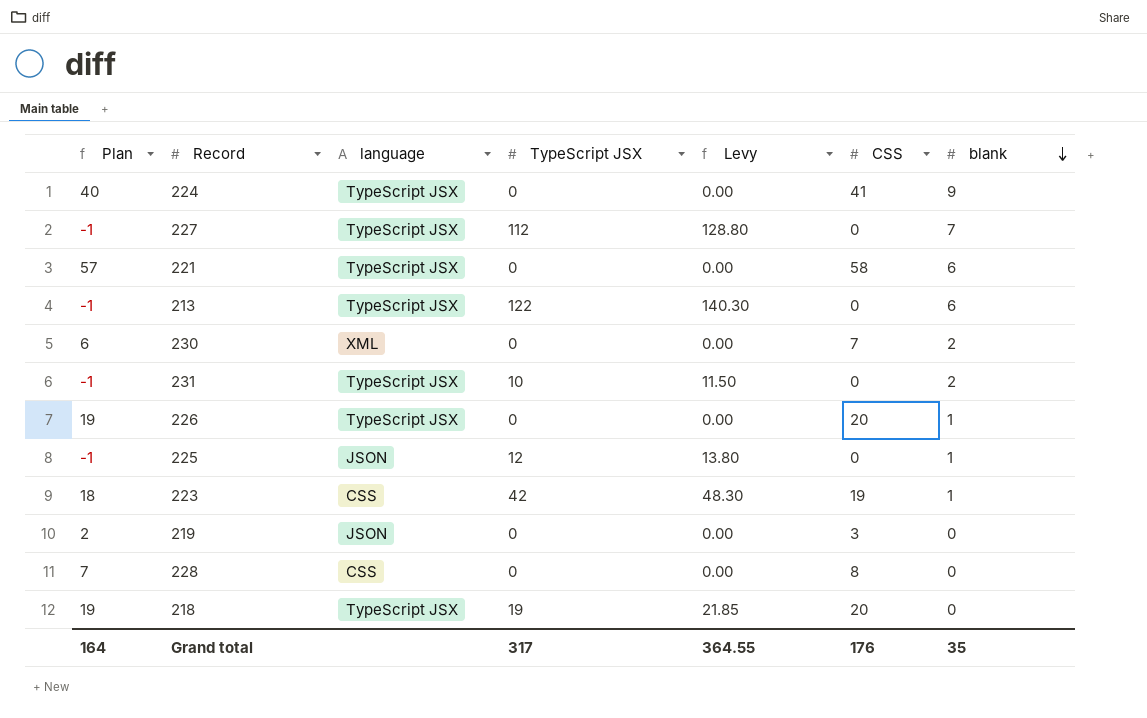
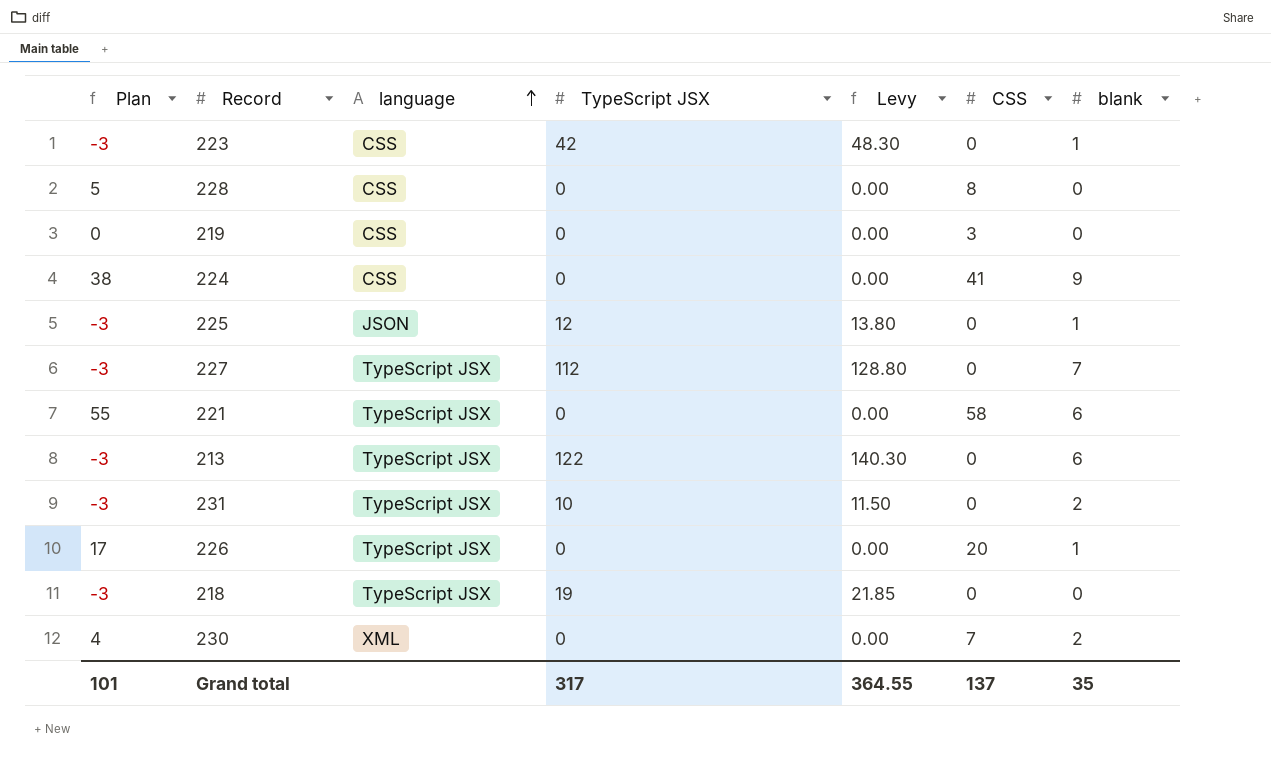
row order: blank descending -> language ascending
column Plan | formula: [CSS] - 1 -> [CSS] - 3
223 | CSS: 19 -> 0
219 | language: JSON -> CSS
224 | language: TypeScript JSX -> CSS
218 | CSS: 20 -> 0
Grand total | Plan: 164 -> 101
Grand total | CSS: 176 -> 137

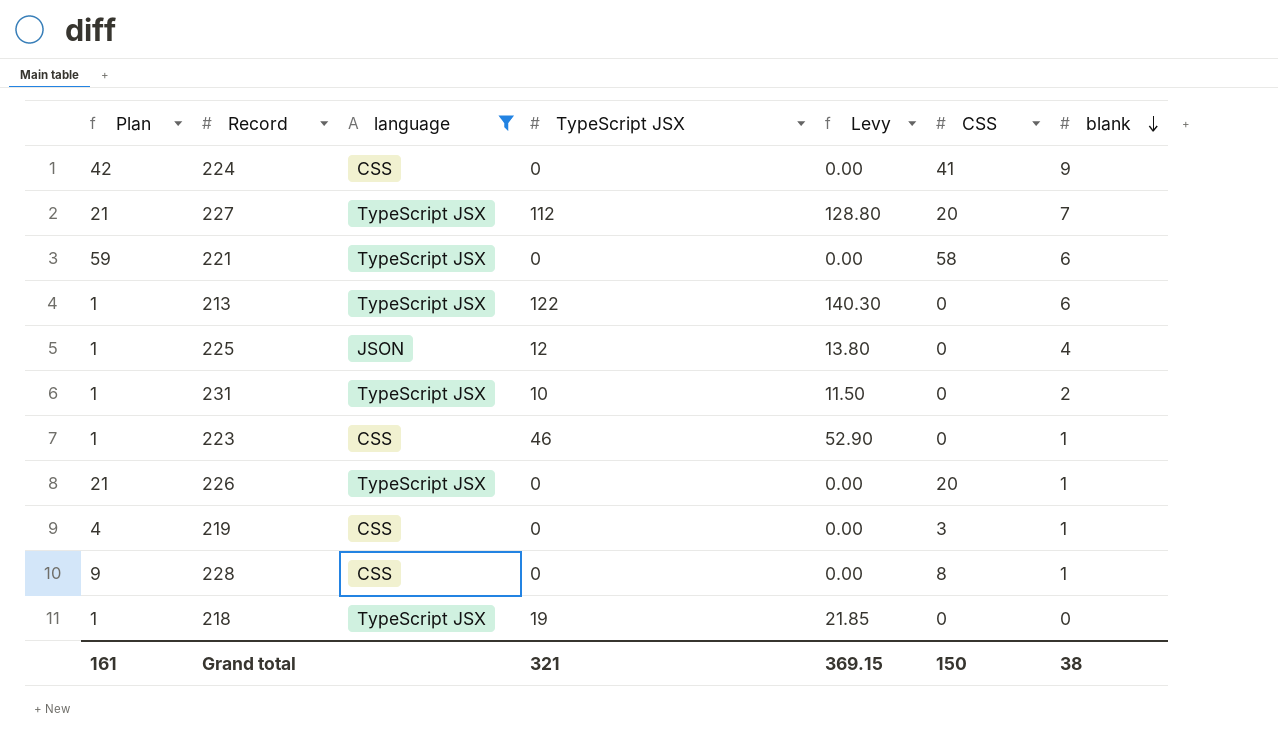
filter: none -> language != XML
row order: language ascending -> blank descending
column Plan | formula: [CSS] - 3 -> [CSS] + 1
227 | CSS: 0 -> 20
225 | blank: 1 -> 4
223 | TypeScript JSX: 42 -> 46
223 | Levy: 48.30 -> 52.90
219 | blank: 0 -> 1
228 | blank: 0 -> 1
Grand total | Plan: 101 -> 161
Grand total | TypeScript JSX: 317 -> 321
Grand total | Levy: 364.55 -> 369.15
Grand total | CSS: 137 -> 150
Grand total | blank: 35 -> 38

